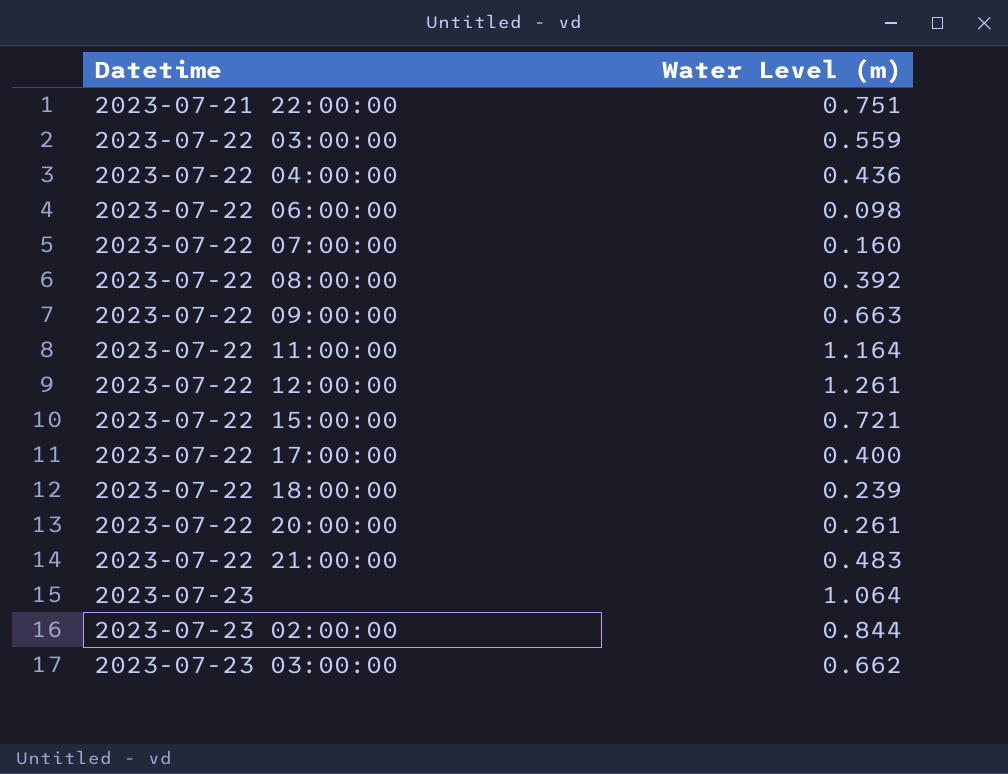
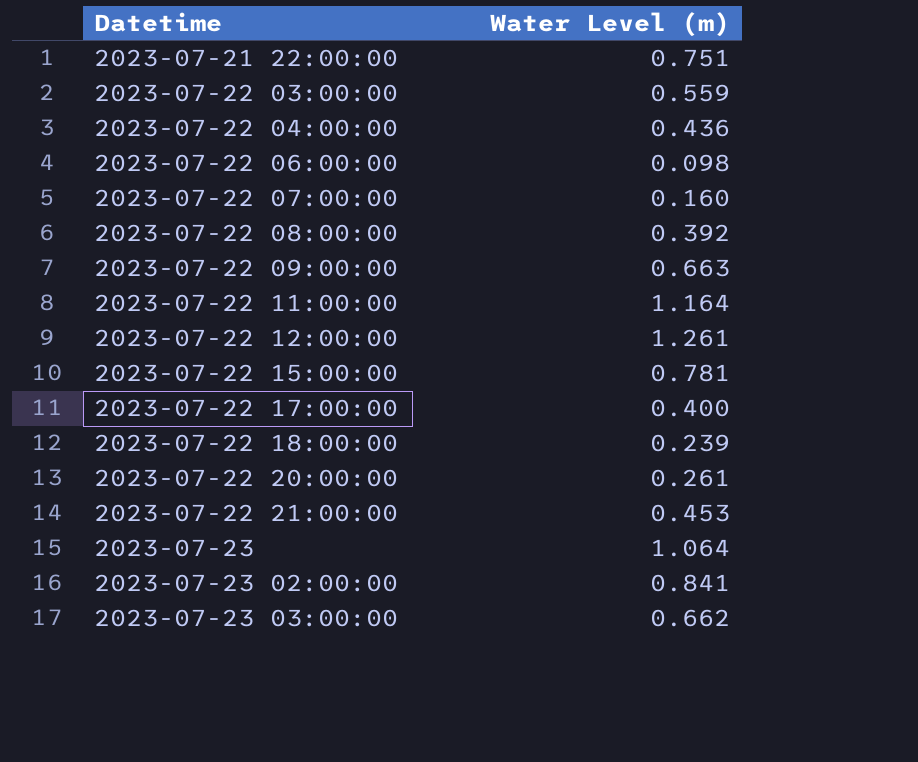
2023-07-22 15:00:00 | Water Level (m): 0.721 -> 0.781
2023-07-22 21:00:00 | Water Level (m): 0.483 -> 0.453
2023-07-23 02:00:00 | Water Level (m): 0.844 -> 0.841

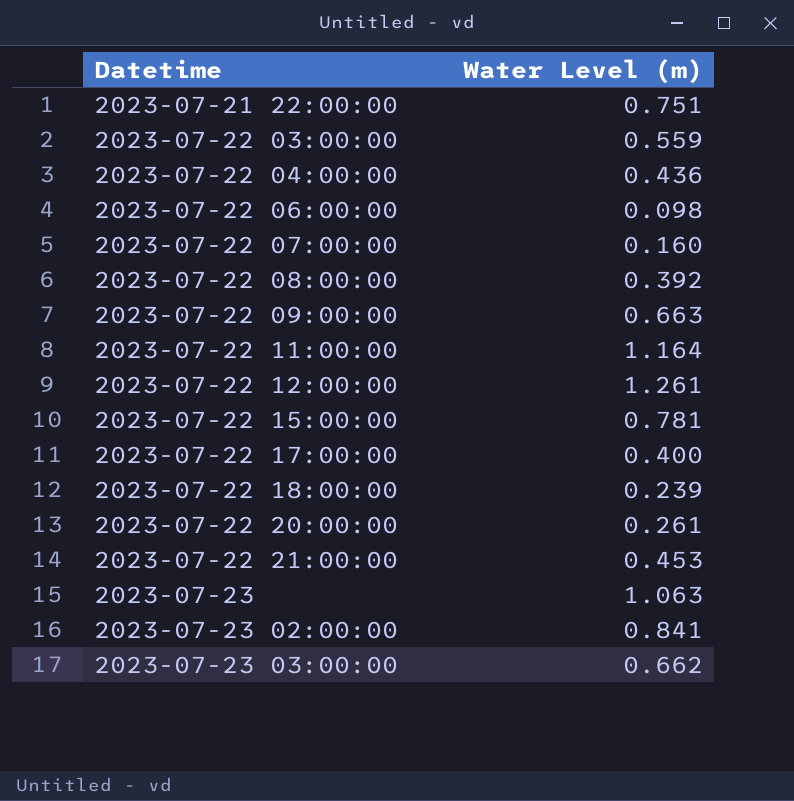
2023-07-23 | Water Level (m): 1.064 -> 1.063

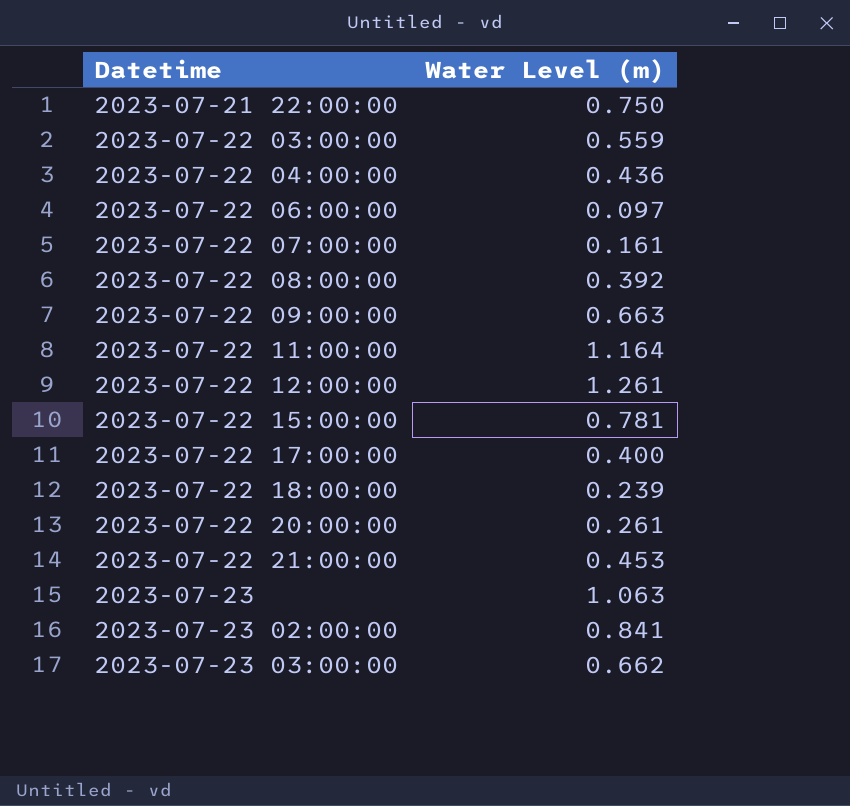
2023-07-21 22:00:00 | Water Level (m): 0.751 -> 0.750
2023-07-22 06:00:00 | Water Level (m): 0.098 -> 0.097
2023-07-22 07:00:00 | Water Level (m): 0.160 -> 0.161

